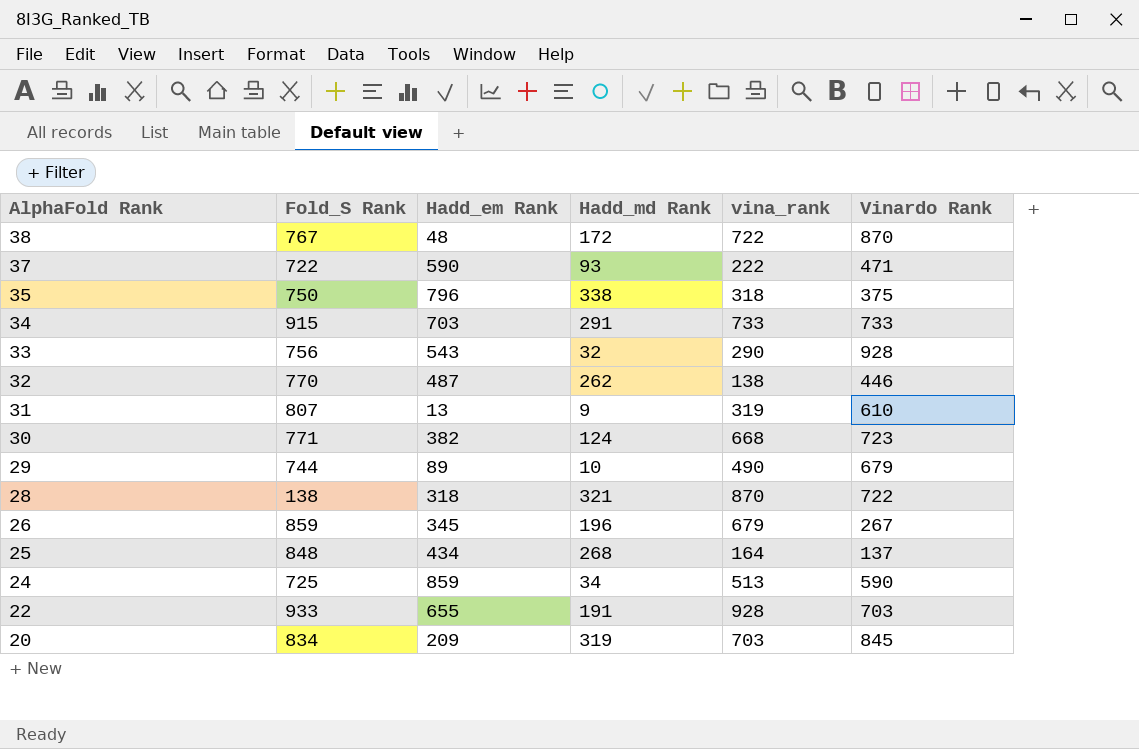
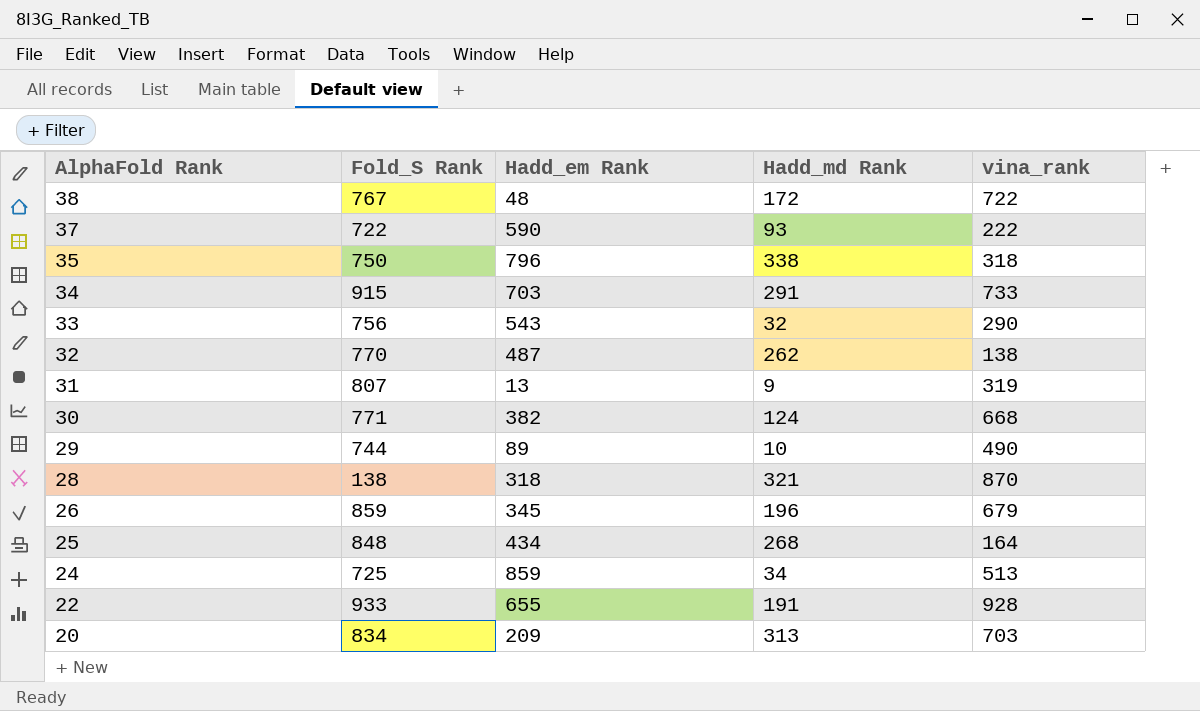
column Vinardo Rank | position: 6 -> none
20 | Hadd_md Rank: 319 -> 313

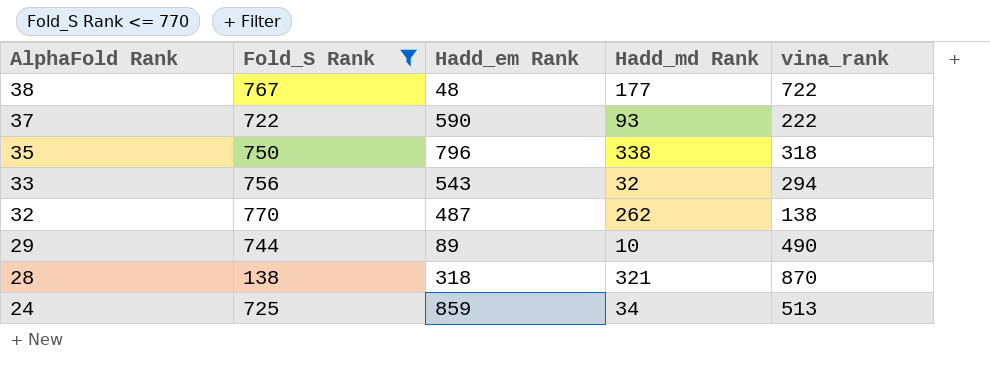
filter: none -> Fold_S Rank <= 770
38 | Hadd_md Rank: 172 -> 177
33 | vina_rank: 290 -> 294

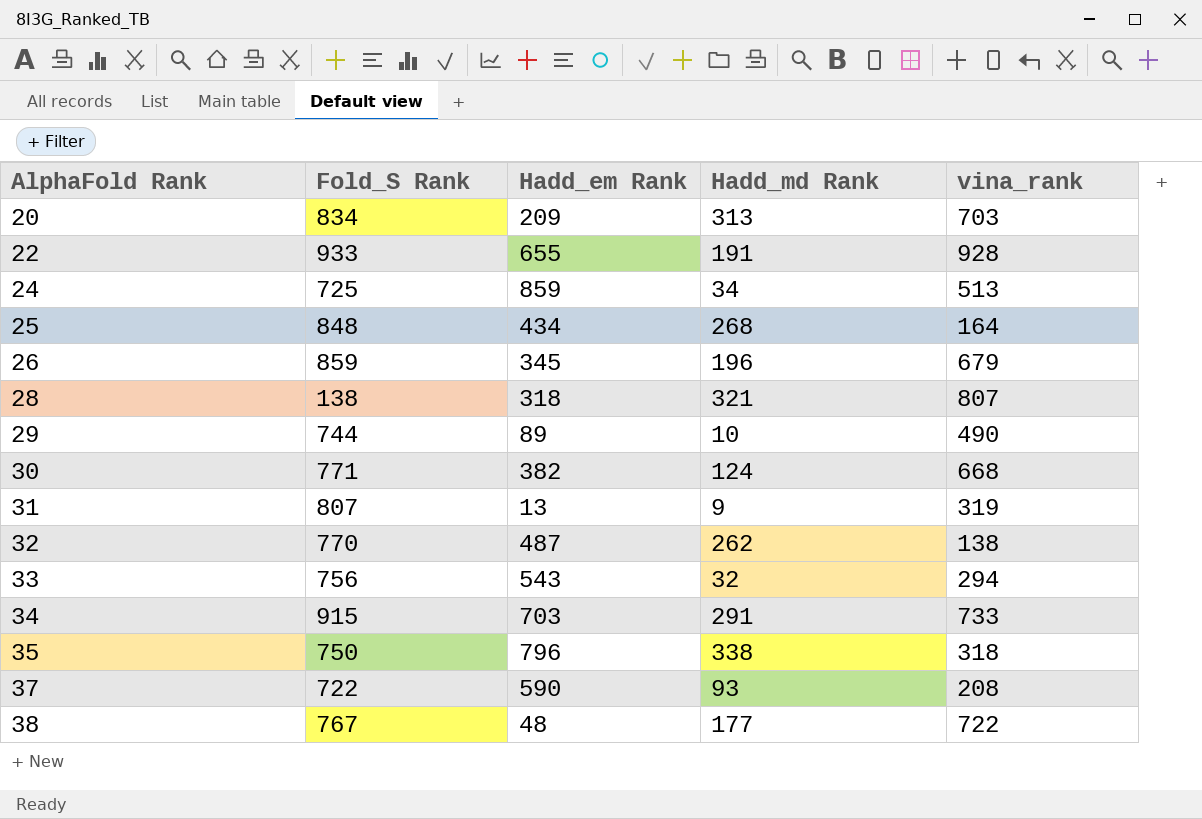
filter: Fold_S Rank <= 770 -> none
row order: AlphaFold Rank descending -> AlphaFold Rank ascending
28 | vina_rank: 870 -> 807
37 | vina_rank: 222 -> 208

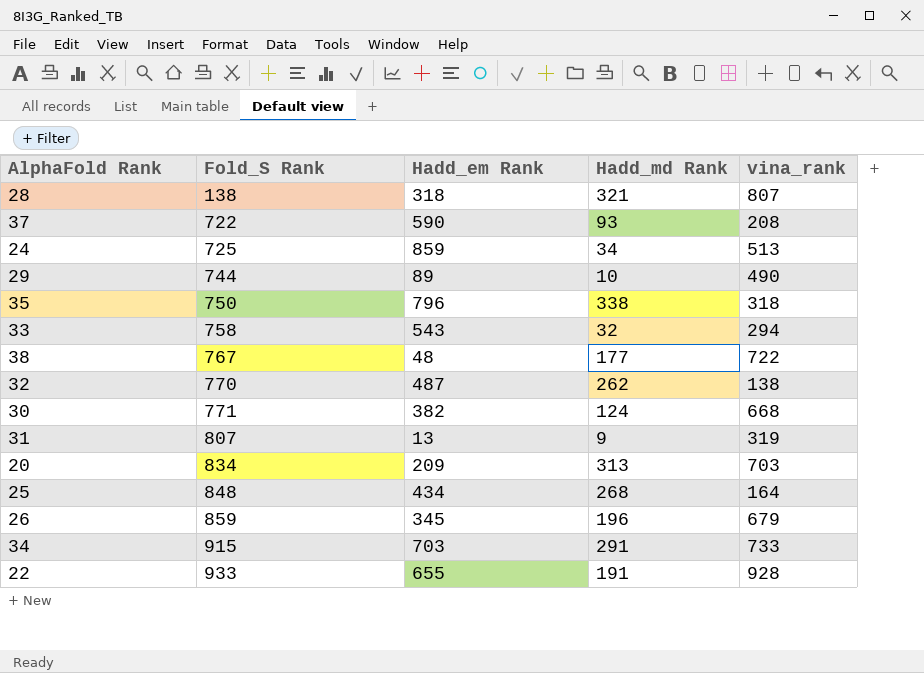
row order: AlphaFold Rank ascending -> Fold_S Rank ascending
33 | Fold_S Rank: 756 -> 758

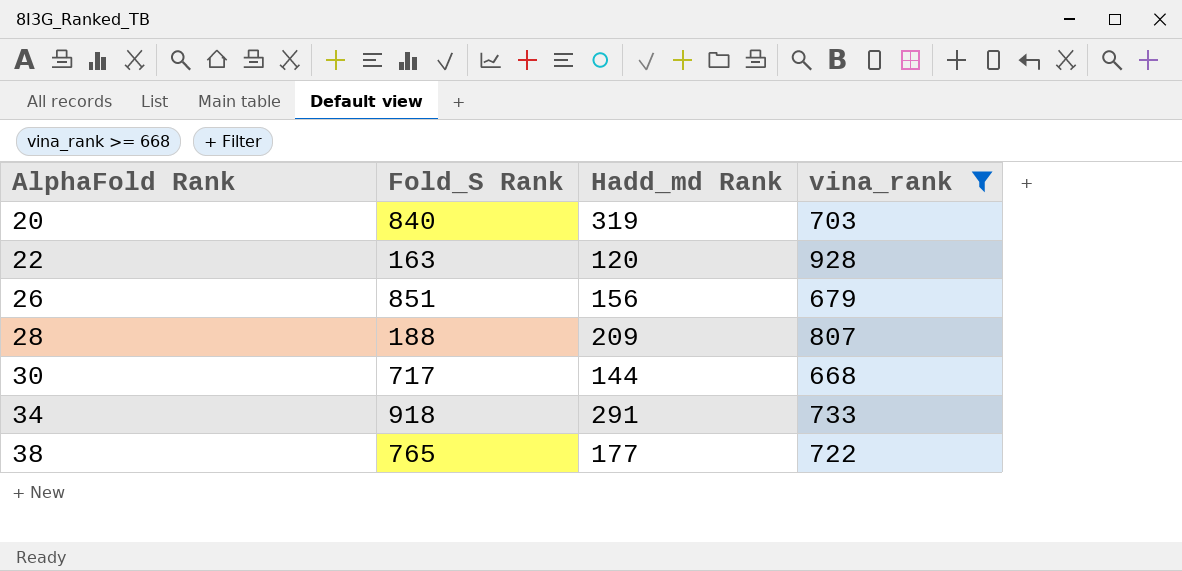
filter: none -> vina_rank >= 668
row order: Fold_S Rank ascending -> AlphaFold Rank ascending
column Hadd_em Rank | position: 3 -> none
20 | Fold_S Rank: 834 -> 840
20 | Hadd_md Rank: 313 -> 319
22 | Fold_S Rank: 933 -> 163
22 | Hadd_md Rank: 191 -> 120
26 | Fold_S Rank: 859 -> 851
26 | Hadd_md Rank: 196 -> 156
28 | Fold_S Rank: 138 -> 188
28 | Hadd_md Rank: 321 -> 209
30 | Fold_S Rank: 771 -> 717
30 | Hadd_md Rank: 124 -> 144
34 | Fold_S Rank: 915 -> 918
38 | Fold_S Rank: 767 -> 765

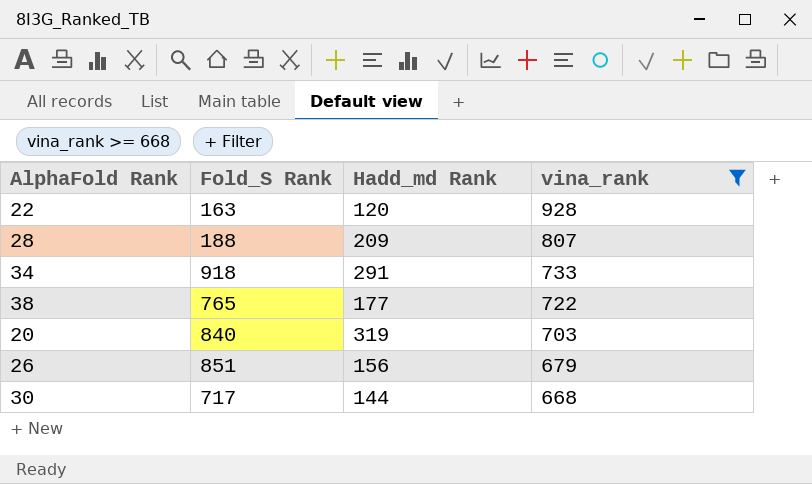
row order: AlphaFold Rank ascending -> vina_rank descending

